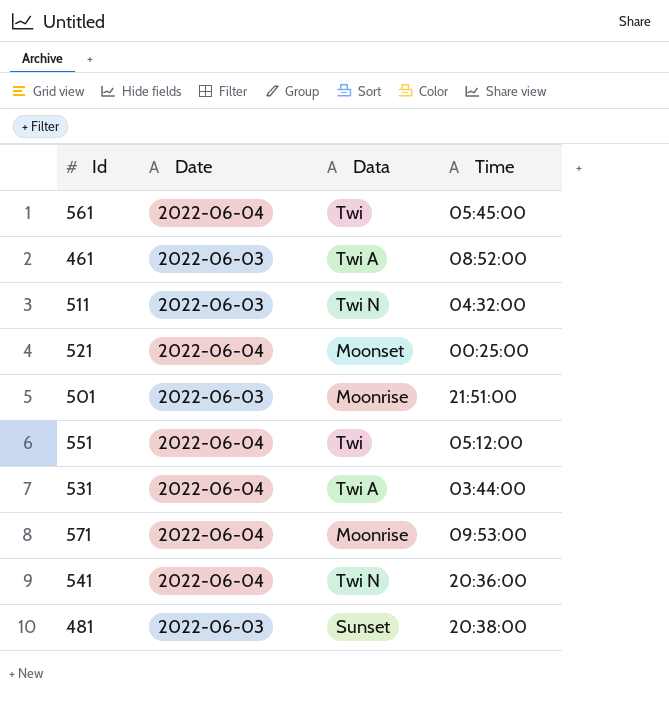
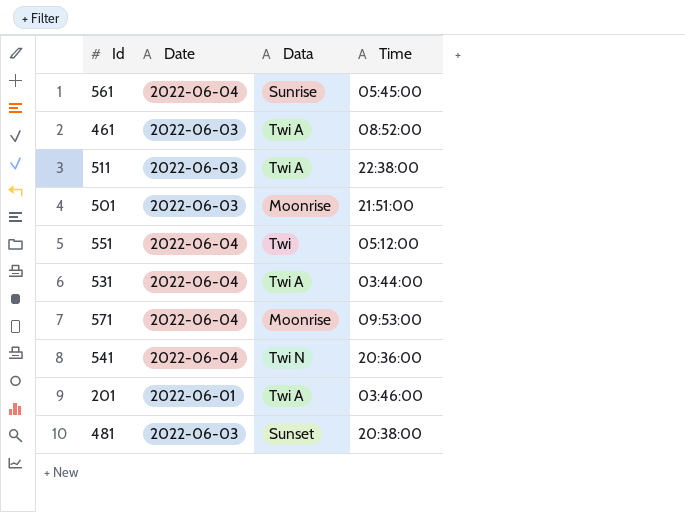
row 521: 2022-06-04 | Moonset | 00:25:00 -> none
561 | Data: Twi -> Sunrise
511 | Data: Twi N -> Twi A
511 | Time: 04:32:00 -> 22:38:00
row 201: none -> 2022-06-01 | Twi A | 03:46:00

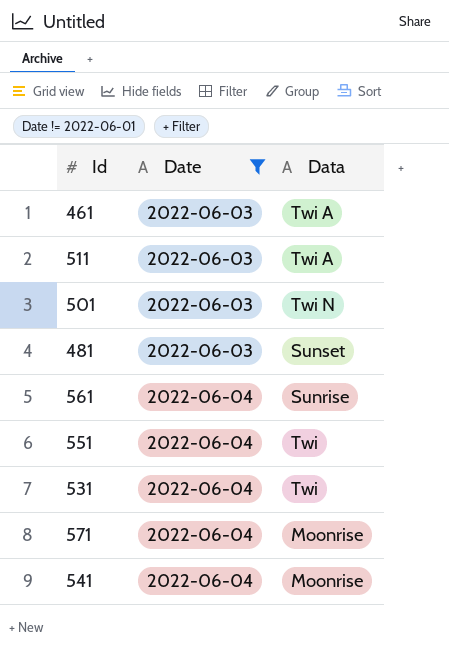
filter: none -> Date != 2022-06-01
row order: none -> Date ascending
column Time | position: 4 -> none
501 | Data: Moonrise -> Twi N
531 | Data: Twi A -> Twi
541 | Data: Twi N -> Moonrise

